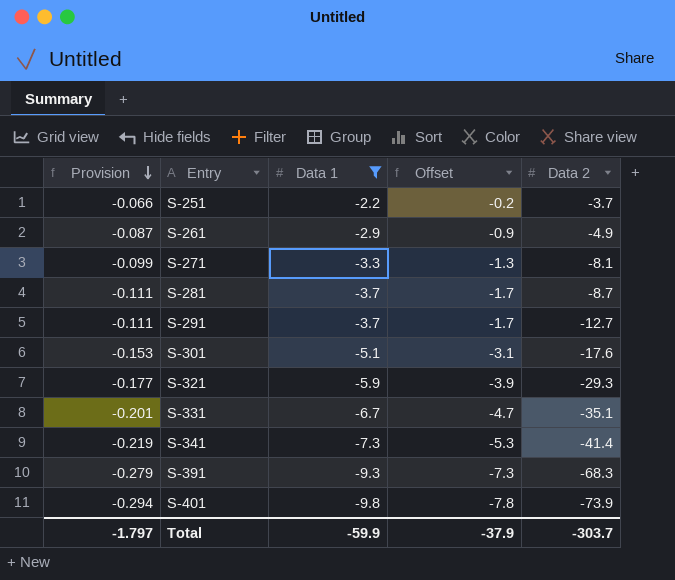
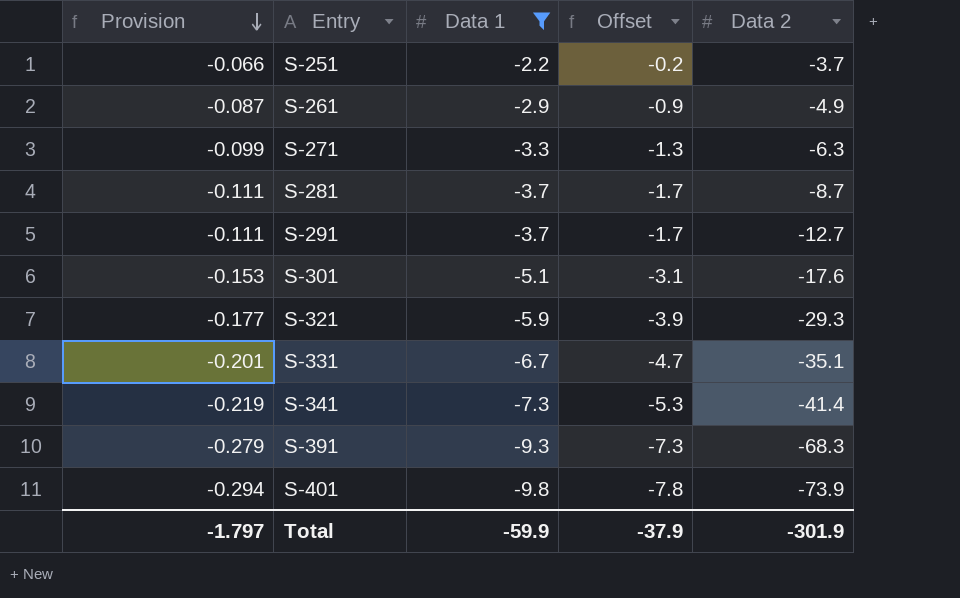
S-271 | Data 2: -8.1 -> -6.3
Total | Data 2: -303.7 -> -301.9

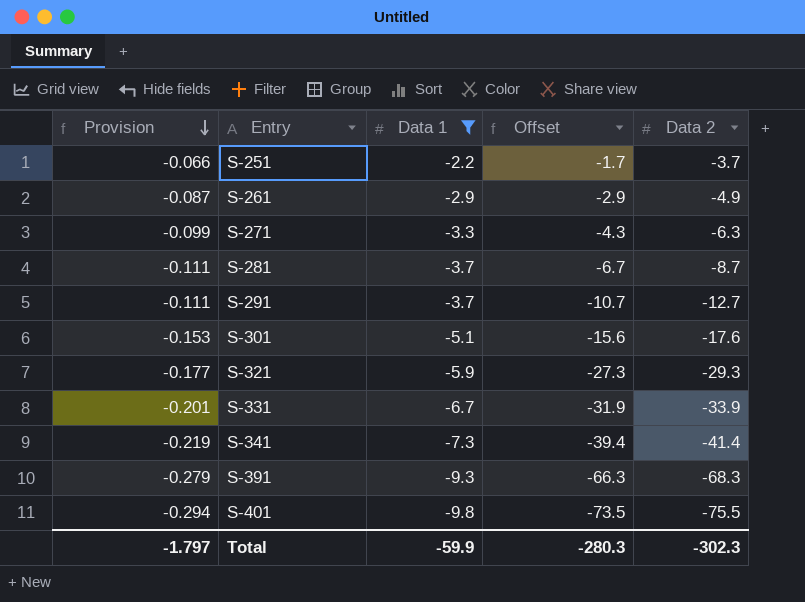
column Offset | formula: [Data 1] + 2 -> [Data 2] + 2
S-331 | Data 2: -35.1 -> -33.9
S-401 | Data 2: -73.9 -> -75.5
Total | Offset: -37.9 -> -280.3
Total | Data 2: -301.9 -> -302.3

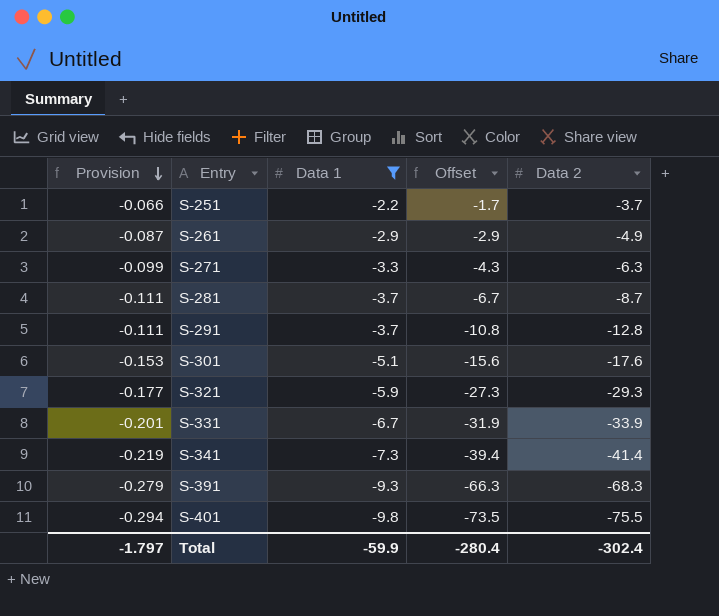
S-291 | Offset: -10.7 -> -10.8
S-291 | Data 2: -12.7 -> -12.8
Total | Offset: -280.3 -> -280.4
Total | Data 2: -302.3 -> -302.4

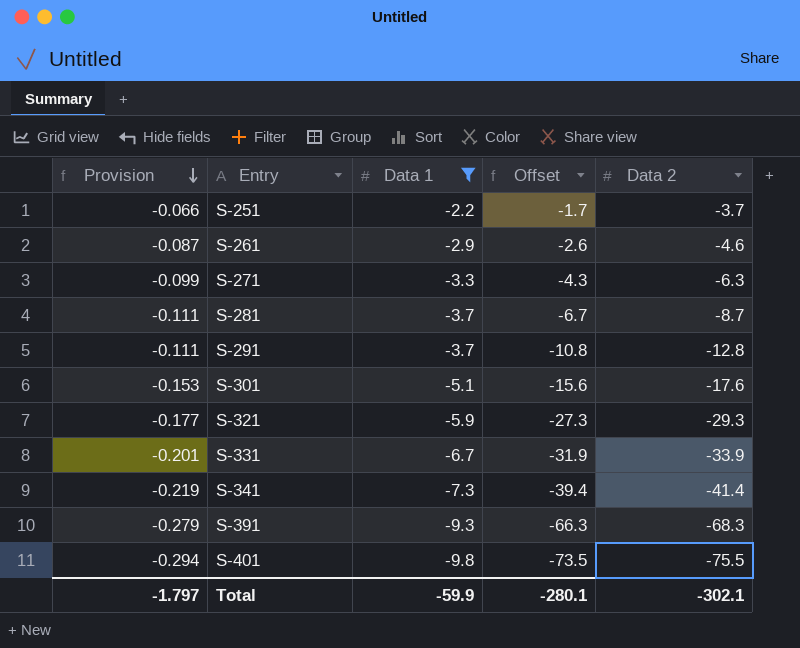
S-261 | Offset: -2.9 -> -2.6
S-261 | Data 2: -4.9 -> -4.6
Total | Offset: -280.4 -> -280.1
Total | Data 2: -302.4 -> -302.1

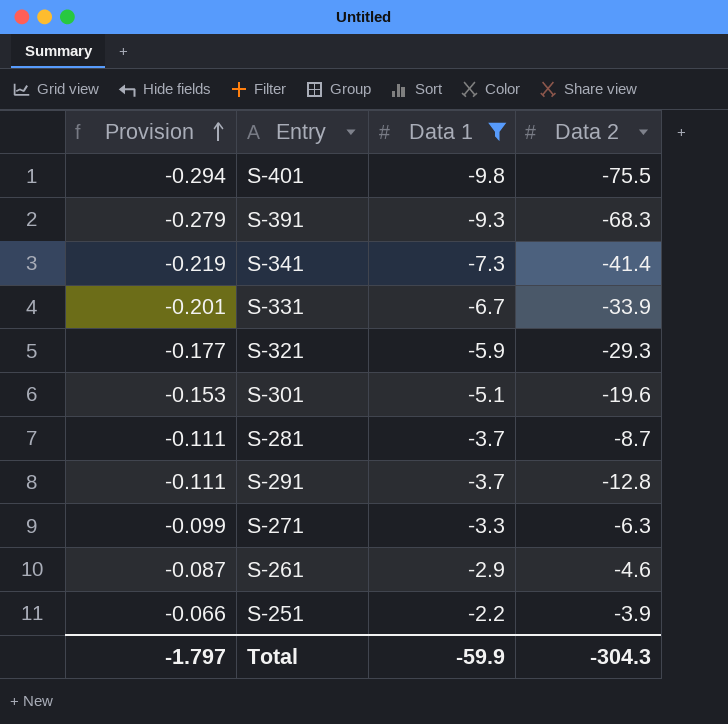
row order: Provision descending -> Provision ascending
column Offset | formula: [Data 2] + 2 -> none
S-301 | Data 2: -17.6 -> -19.6
S-251 | Data 2: -3.7 -> -3.9
Total | Data 2: -302.1 -> -304.3

